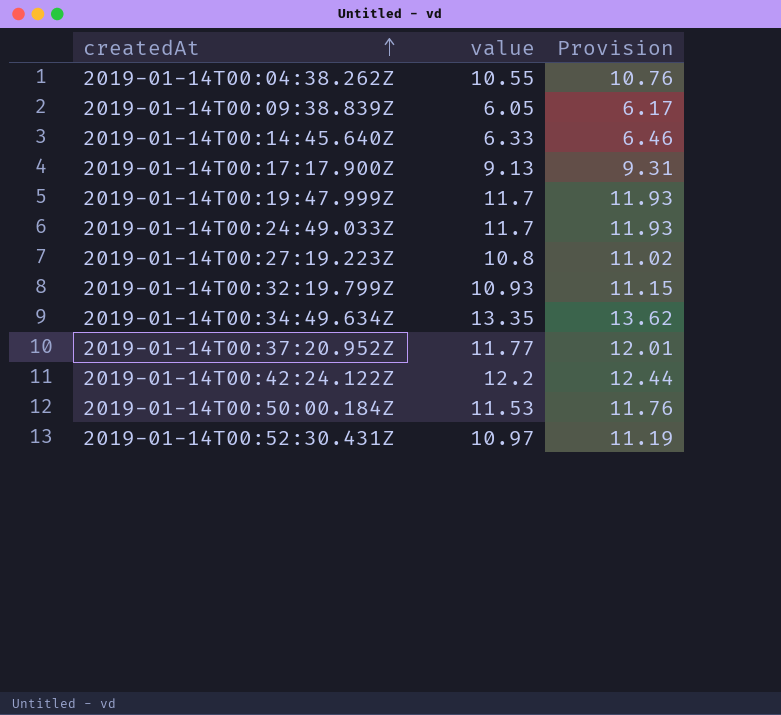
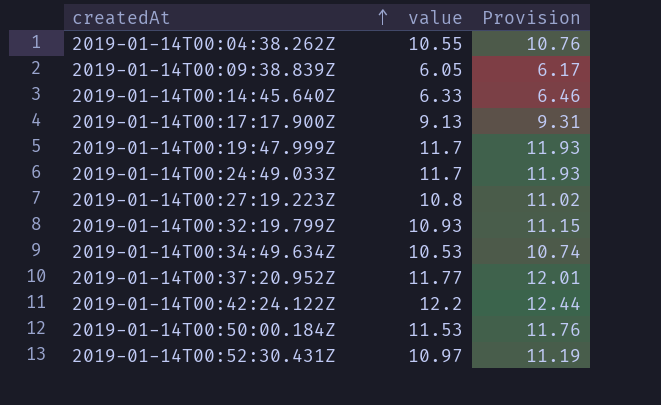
2019-01-14T00:34:49.634Z | value: 13.35 -> 10.53
2019-01-14T00:34:49.634Z | Provision: 13.62 -> 10.74

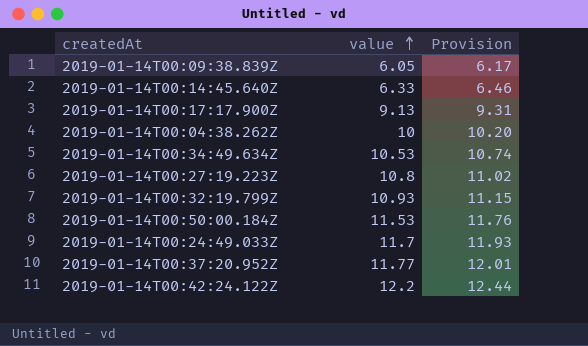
row order: createdAt ascending -> value ascending
row 2019-01-14T00:19:47.999Z: 11.7 | 11.93 -> none
row 2019-01-14T00:52:30.431Z: 10.97 | 11.19 -> none
2019-01-14T00:04:38.262Z | value: 10.55 -> 10
2019-01-14T00:04:38.262Z | Provision: 10.76 -> 10.20

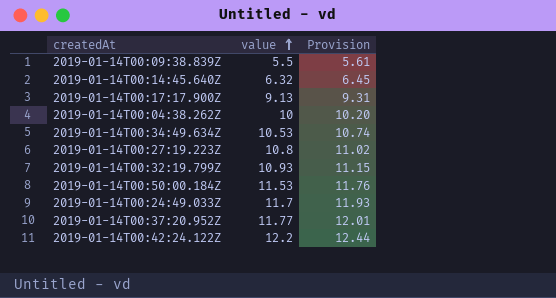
2019-01-14T00:09:38.839Z | value: 6.05 -> 5.5
2019-01-14T00:09:38.839Z | Provision: 6.17 -> 5.61
2019-01-14T00:14:45.640Z | value: 6.33 -> 6.32
2019-01-14T00:14:45.640Z | Provision: 6.46 -> 6.45

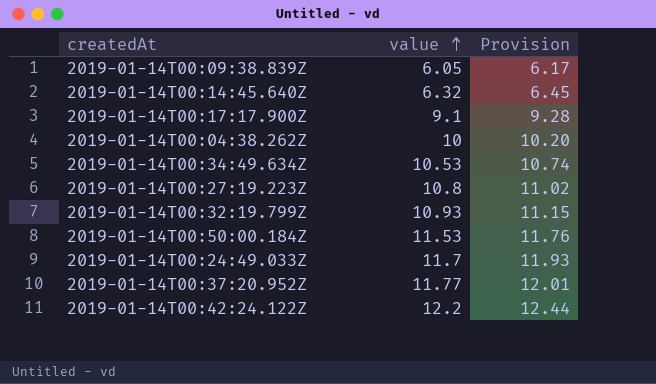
2019-01-14T00:09:38.839Z | value: 5.5 -> 6.05
2019-01-14T00:09:38.839Z | Provision: 5.61 -> 6.17
2019-01-14T00:17:17.900Z | value: 9.13 -> 9.1
2019-01-14T00:17:17.900Z | Provision: 9.31 -> 9.28

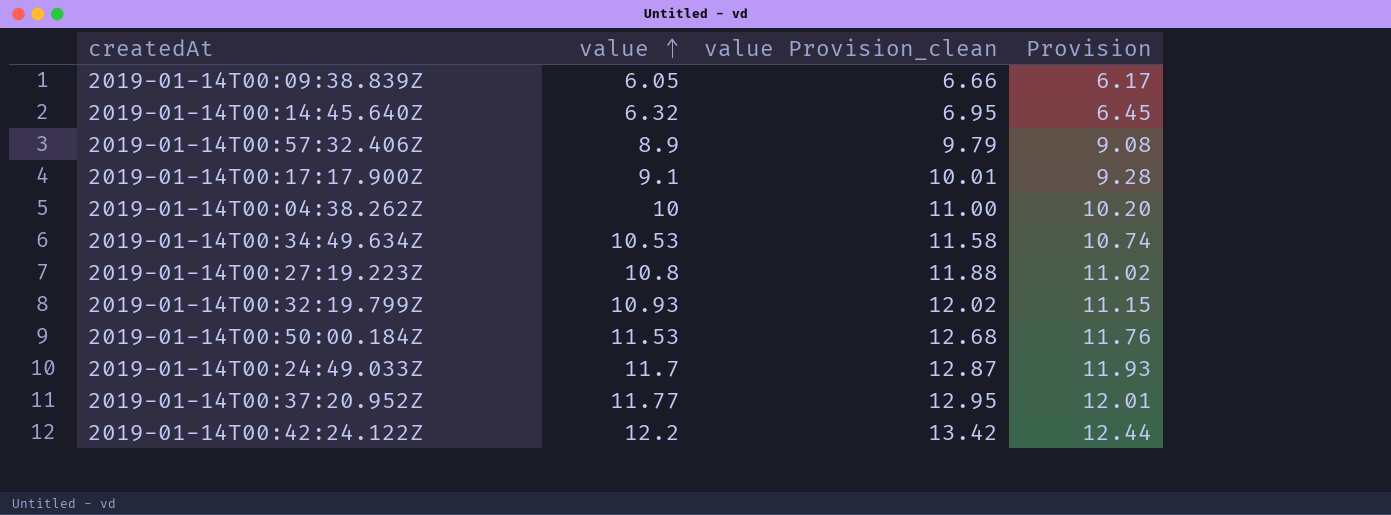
column value Provision_clean | formula: none -> [value] * 1.1
row 2019-01-14T00:57:32.406Z: none -> 8.9 | 9.79 | 9.08

